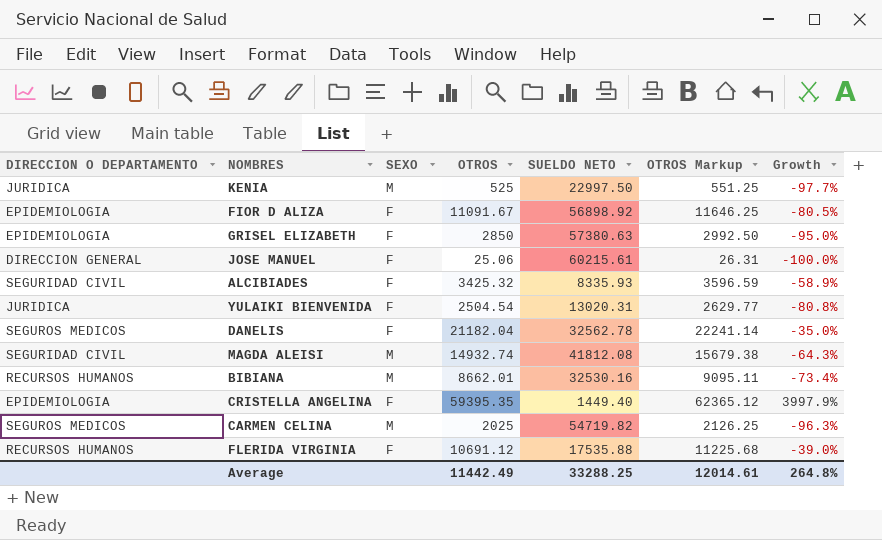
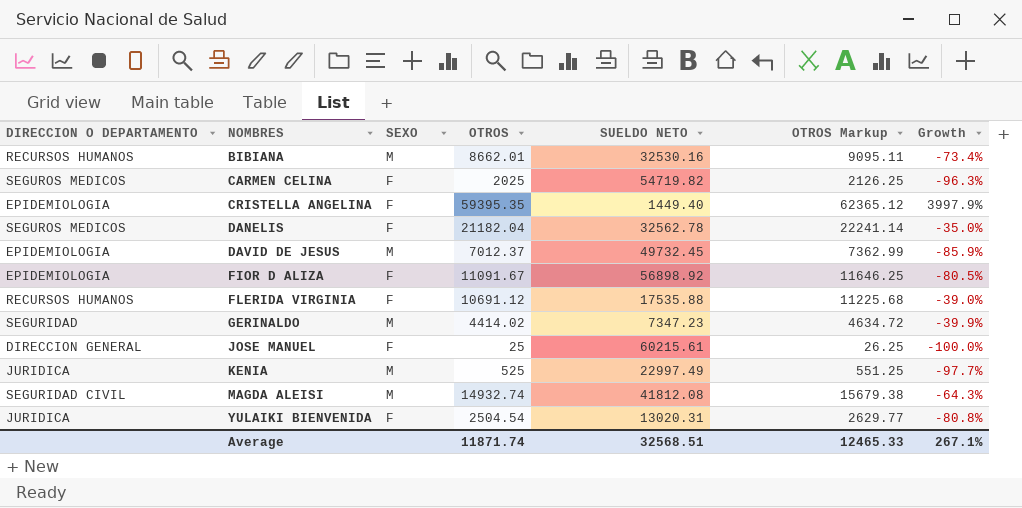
row order: none -> NOMBRES ascending
row GRISEL ELIZABETH: EPIDEMIOLOGIA | F | 2850 | 57380.63 | 2992.50 | -95.0% -> none
row ALCIBIADES: SEGURIDAD CIVIL | F | 3425.32 | 8335.93 | 3596.59 | -58.9% -> none
CARMEN CELINA | SEXO: M -> F
row DAVID DE JESUS: none -> EPIDEMIOLOGIA | M | 7012.37 | 49732.45 | 7362.99 | -85.9%
row GERINALDO: none -> SEGURIDAD | M | 4414.02 | 7347.23 | 4634.72 | -39.9%
JOSE MANUEL | OTROS: 25.06 -> 25
JOSE MANUEL | OTROS Markup: 26.31 -> 26.25
KENIA | SUELDO NETO: 22997.50 -> 22997.49
Average | OTROS: 11442.49 -> 11871.74
Average | SUELDO NETO: 33288.25 -> 32568.51
Average | OTROS Markup: 12014.61 -> 12465.33
Average | Growth: 264.8% -> 267.1%

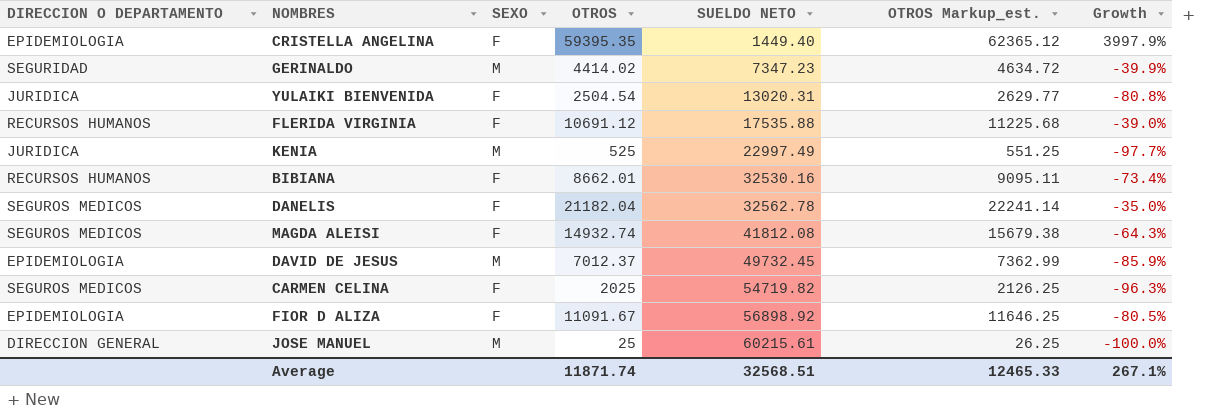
row order: NOMBRES ascending -> SUELDO NETO ascending
column name: OTROS Markup -> OTROS Markup_est.
BIBIANA | SEXO: M -> F
MAGDA ALEISI | DIRECCION O DEPARTAMENTO: SEGURIDAD CIVIL -> SEGUROS MEDICOS
MAGDA ALEISI | SEXO: M -> F
JOSE MANUEL | SEXO: F -> M

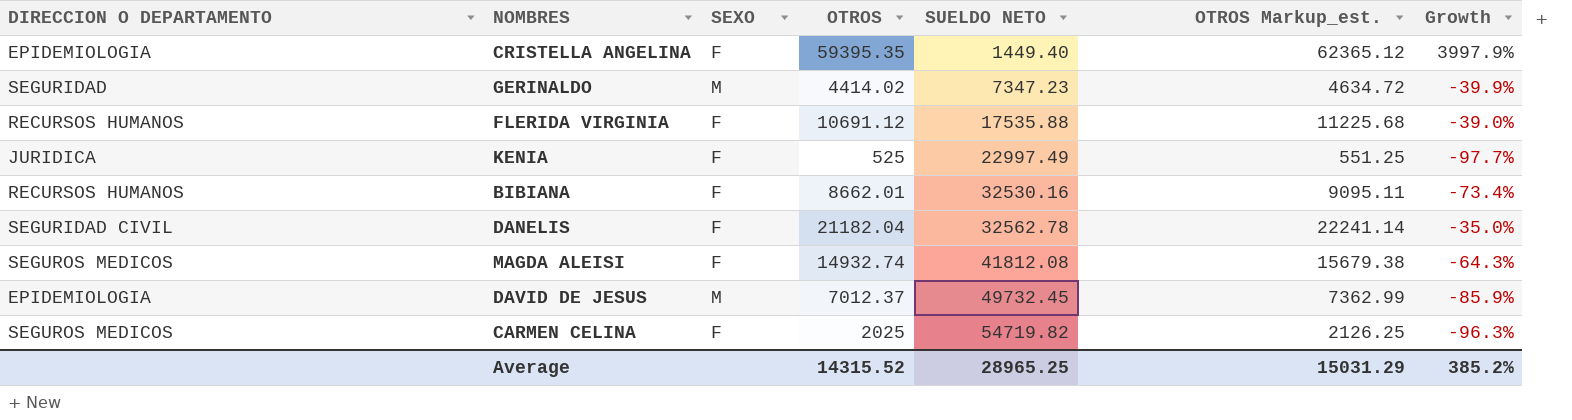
row YULAIKI BIENVENIDA: JURIDICA | F | 2504.54 | 13020.31 | 2629.77 | -80.8% -> none
row FIOR D ALIZA: EPIDEMIOLOGIA | F | 11091.67 | 56898.92 | 11646.25 | -80.5% -> none
row JOSE MANUEL: DIRECCION GENERAL | M | 25 | 60215.61 | 26.25 | -100.0% -> none
KENIA | SEXO: M -> F
DANELIS | DIRECCION O DEPARTAMENTO: SEGUROS MEDICOS -> SEGURIDAD CIVIL
Average | OTROS: 11871.74 -> 14315.52
Average | SUELDO NETO: 32568.51 -> 28965.25
Average | OTROS Markup_est.: 12465.33 -> 15031.29
Average | Growth: 267.1% -> 385.2%

